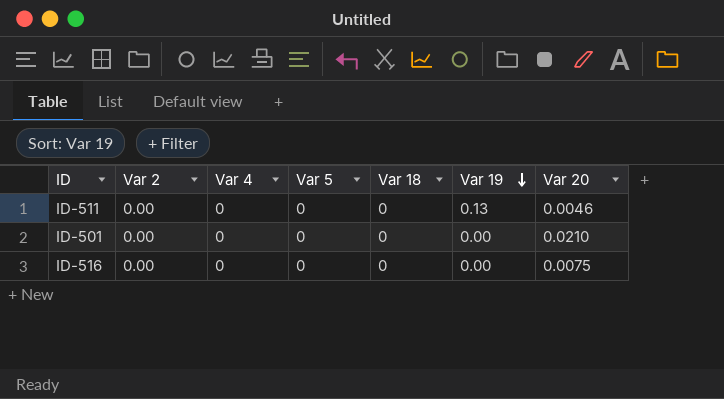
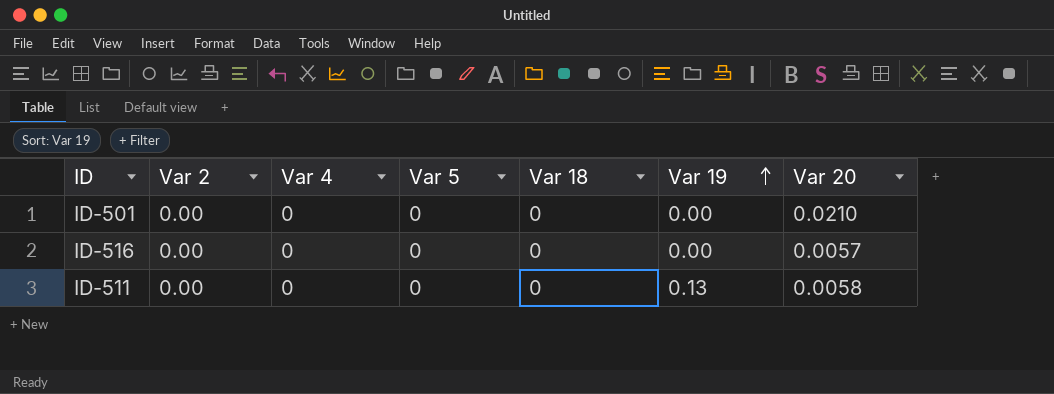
row order: Var 19 descending -> Var 19 ascending
ID-516 | Var 20: 0.0075 -> 0.0057
ID-511 | Var 20: 0.0046 -> 0.0058

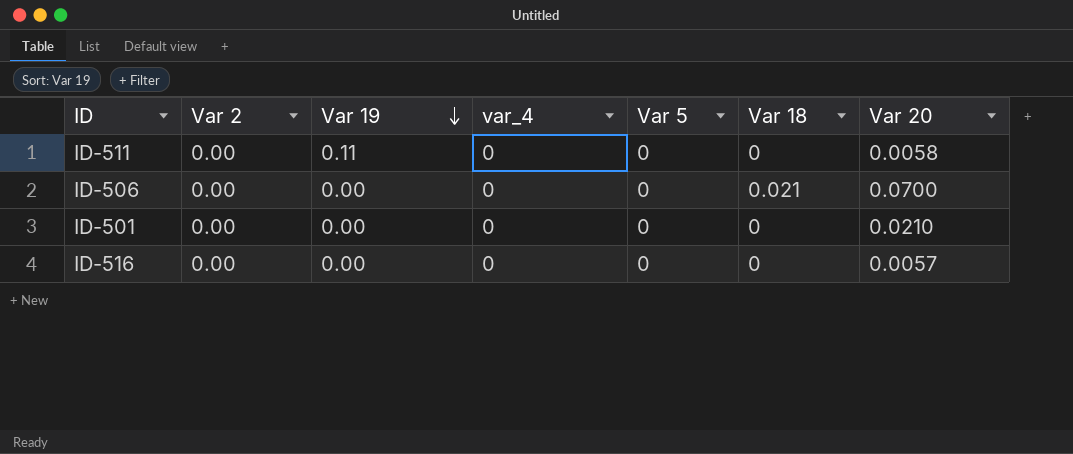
row order: Var 19 ascending -> Var 19 descending
column Var 19 | position: 6 -> 3
column name: Var 4 -> var_4
ID-511 | Var 19: 0.13 -> 0.11
row ID-506: none -> 0.00 | 0.00 | 0 | 0 | 0.021 | 0.0700

